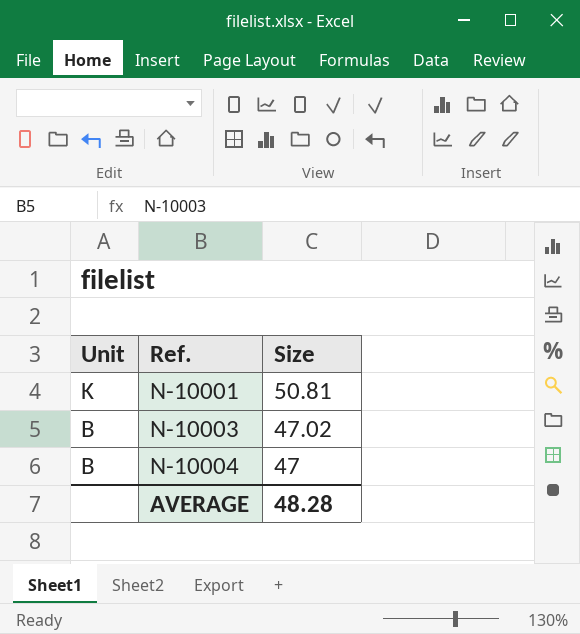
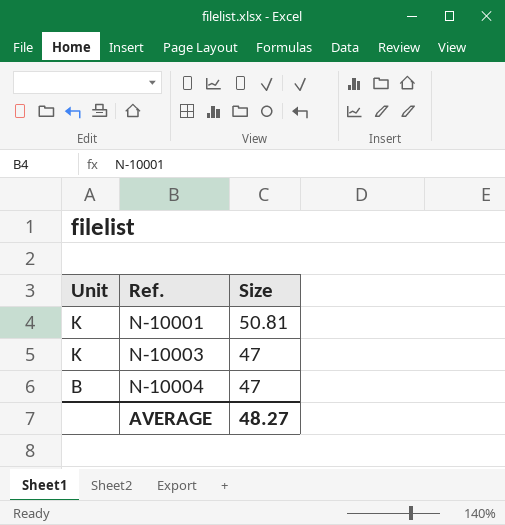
N-10003 | Unit: B -> K
N-10003 | Size: 47.02 -> 47
AVERAGE | Size: 48.28 -> 48.27

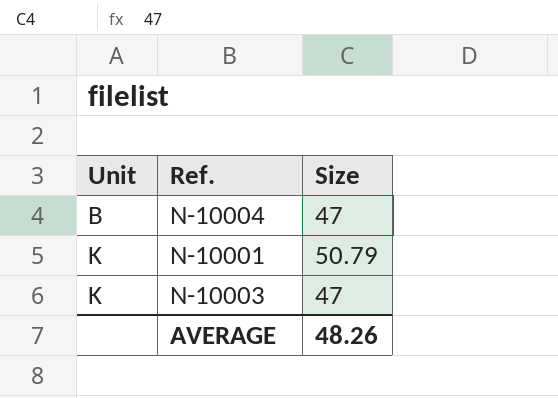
row order: Unit descending -> Unit ascending
N-10001 | Size: 50.81 -> 50.79
AVERAGE | Size: 48.27 -> 48.26

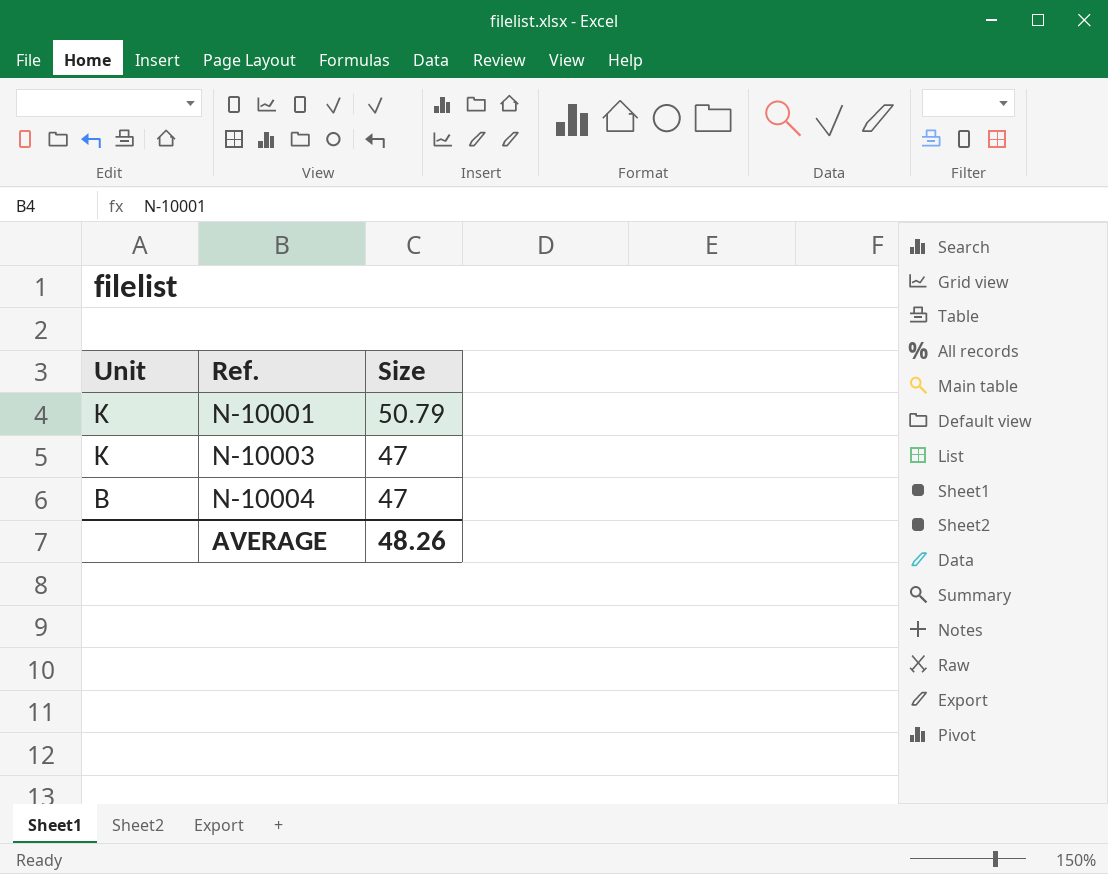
row order: Unit ascending -> Unit descending

